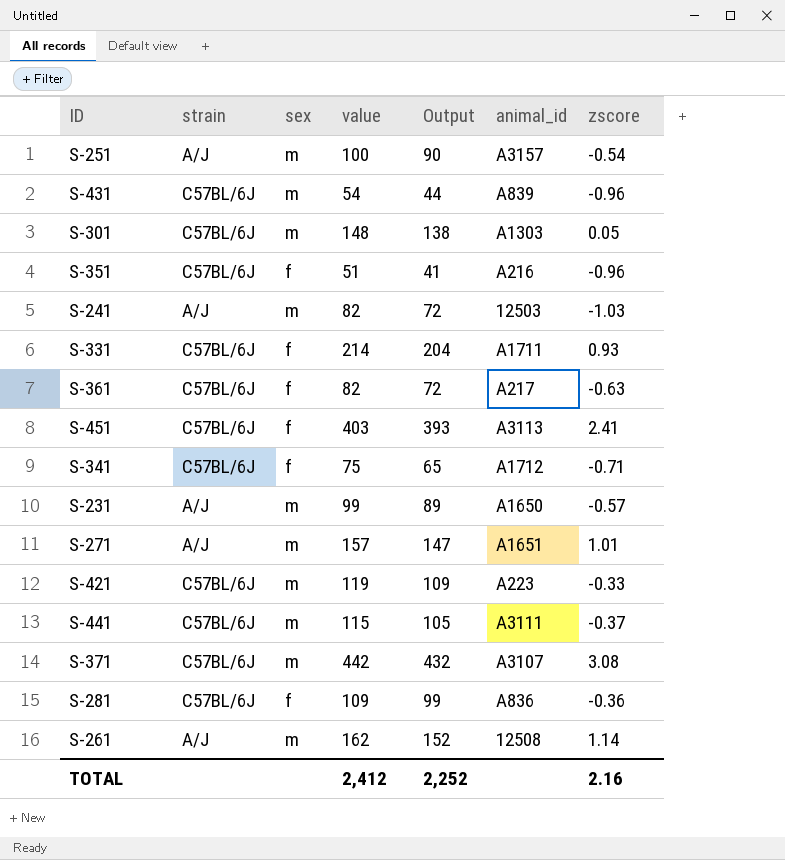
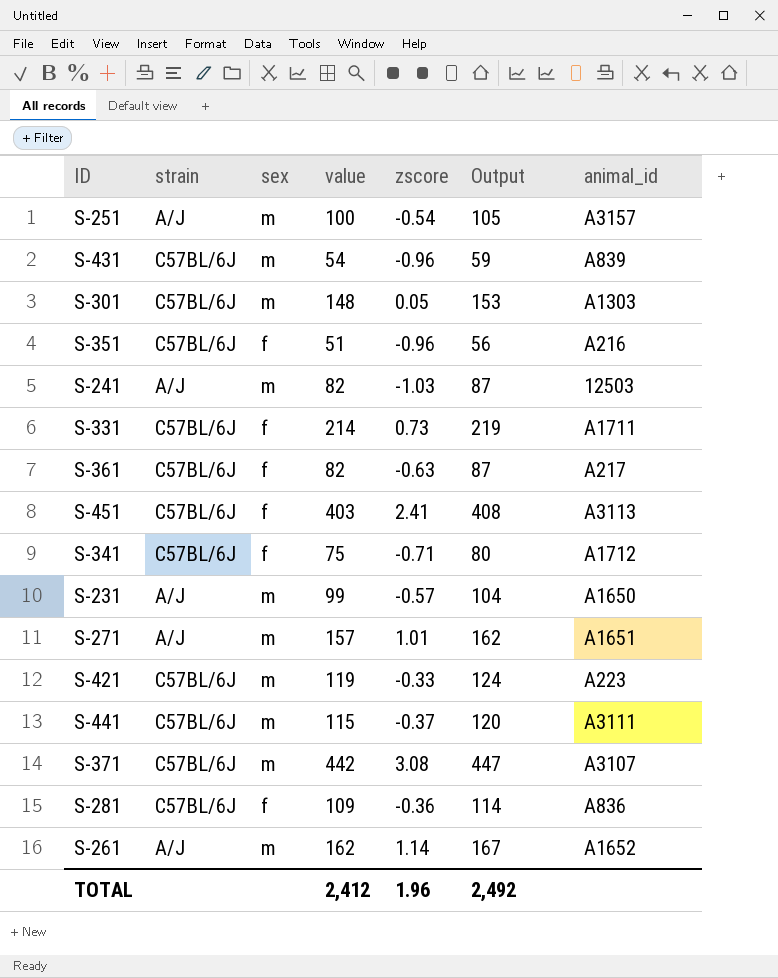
column zscore | position: 7 -> 5
column Output | formula: [value] - 10 -> [value] + 5
S-331 | zscore: 0.93 -> 0.73
S-261 | animal_id: 12508 -> A1652
TOTAL | zscore: 2.16 -> 1.96
TOTAL | Output: 2,252 -> 2,492

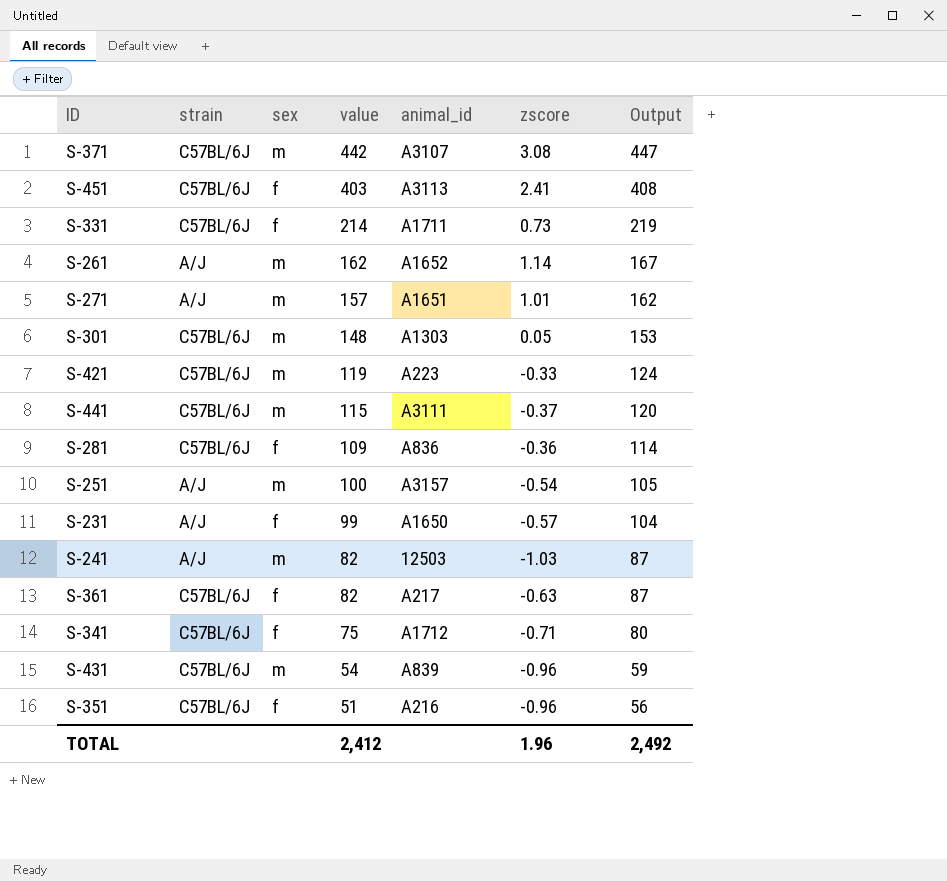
row order: none -> value descending
column animal_id | position: 7 -> 5
S-231 | sex: m -> f

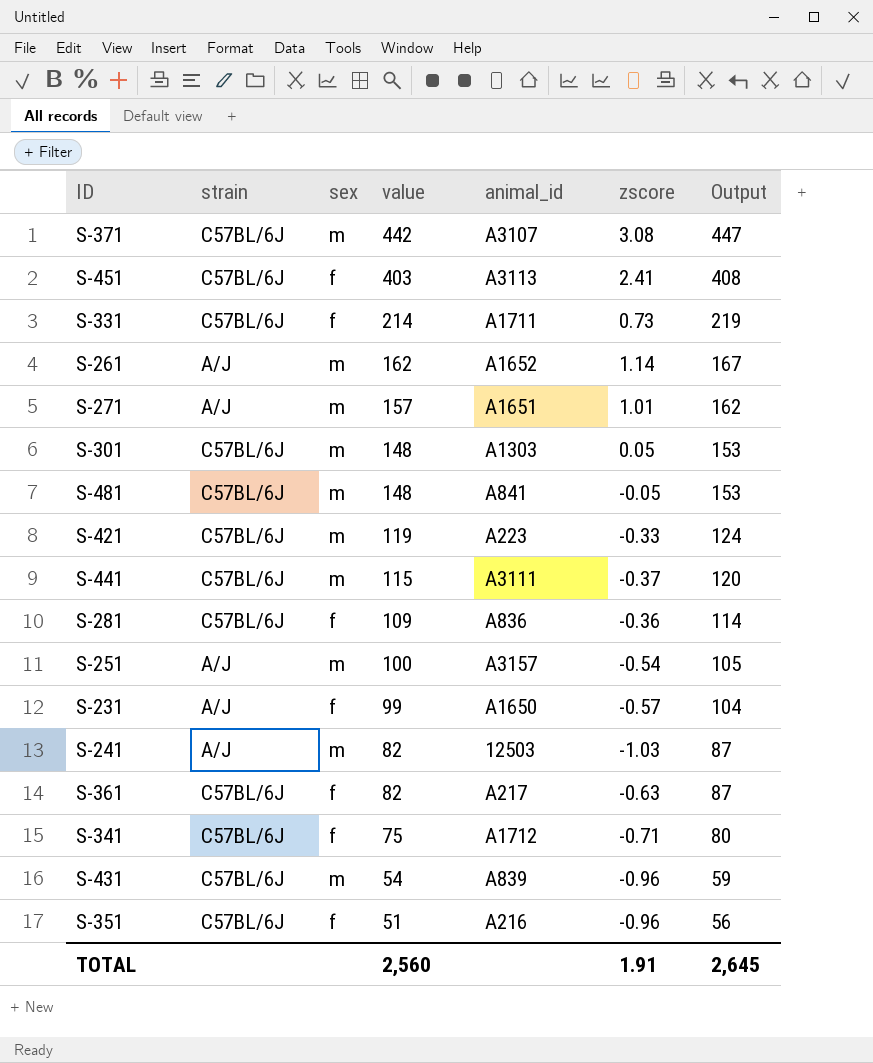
row S-481: none -> C57BL/6J | m | 148 | A841 | -0.05 | 153
TOTAL | value: 2,412 -> 2,560
TOTAL | zscore: 1.96 -> 1.91
TOTAL | Output: 2,492 -> 2,645

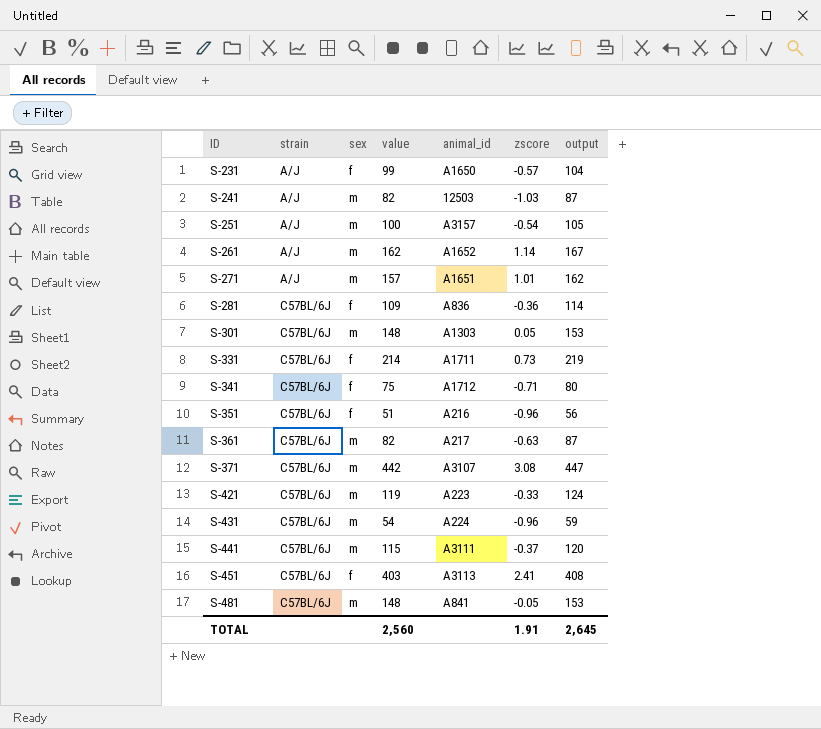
row order: value descending -> ID ascending
column name: Output -> output
S-361 | sex: f -> m
S-431 | animal_id: A839 -> A224

